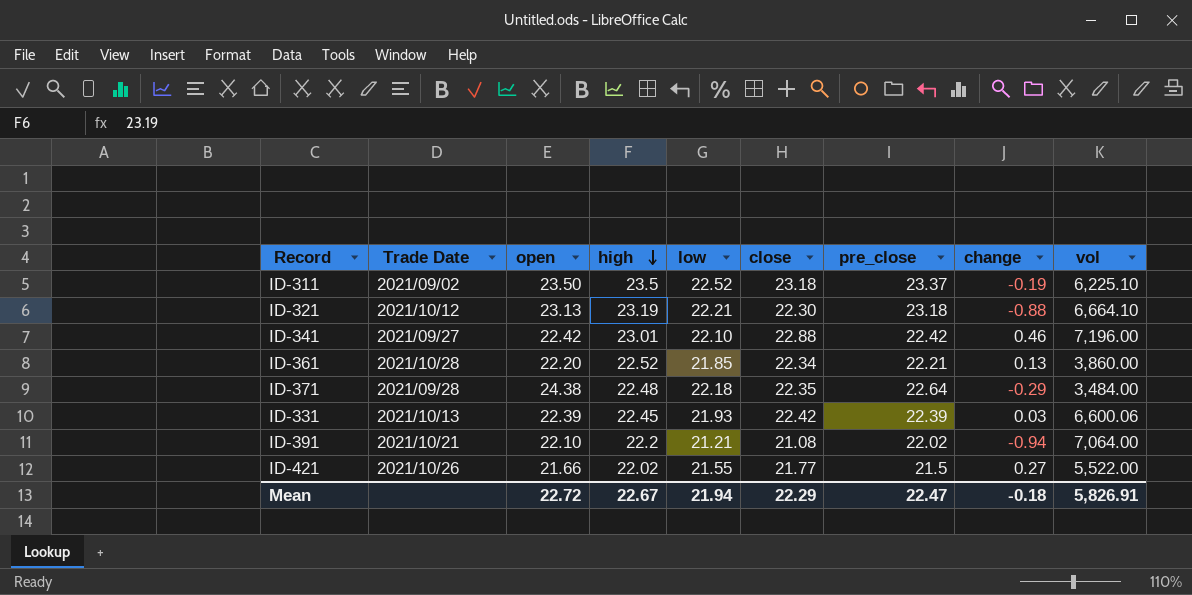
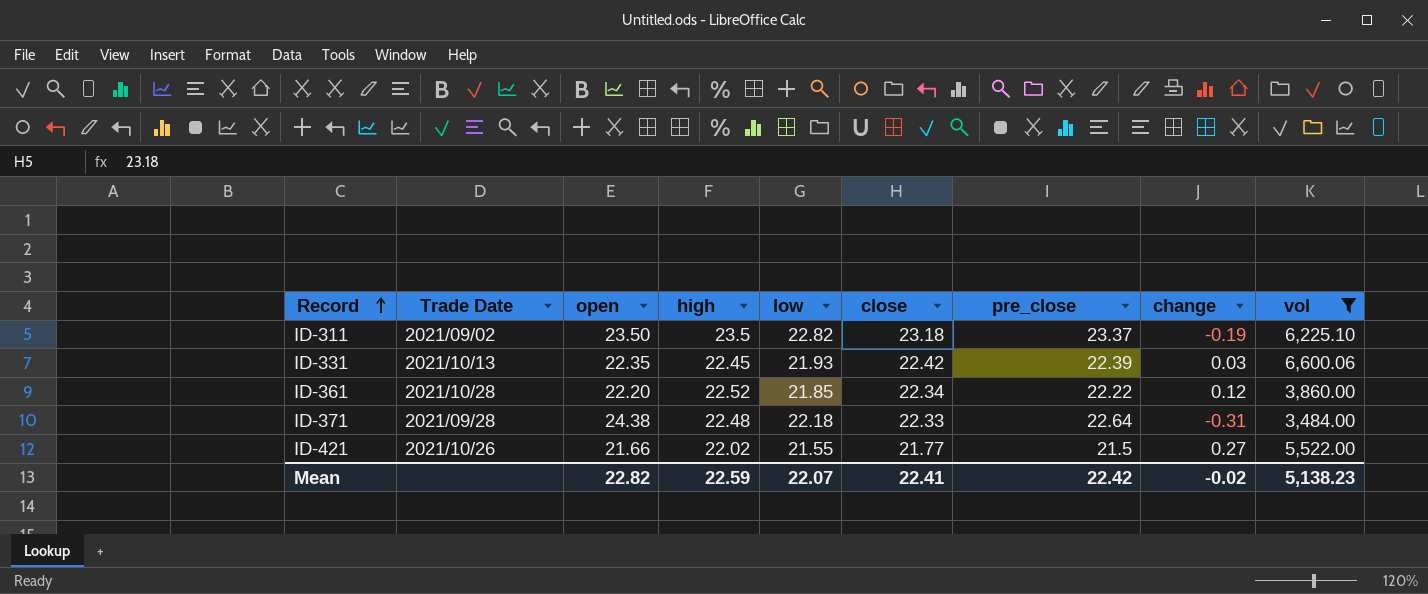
filter: none -> vol <= 6,600.06
row order: high descending -> Record ascending
ID-311 | low: 22.52 -> 22.82
ID-331 | open: 22.39 -> 22.35
ID-361 | pre_close: 22.21 -> 22.22
ID-361 | change: 0.13 -> 0.12
ID-371 | close: 22.35 -> 22.33
ID-371 | change: -0.29 -> -0.31
Mean | open: 22.72 -> 22.82
Mean | high: 22.67 -> 22.59
Mean | low: 21.94 -> 22.07
Mean | close: 22.29 -> 22.41
Mean | pre_close: 22.47 -> 22.42
Mean | change: -0.18 -> -0.02
Mean | vol: 5,826.91 -> 5,138.23

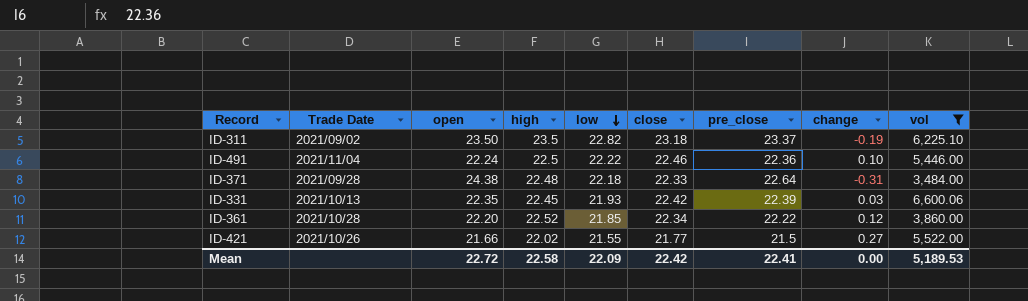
row order: Record ascending -> low descending
row ID-491: none -> 2021/11/04 | 22.24 | 22.5 | 22.22 | 22.46 | 22.36 | 0.10 | 5,446.00
Mean | open: 22.82 -> 22.72
Mean | high: 22.59 -> 22.58
Mean | low: 22.07 -> 22.09
Mean | close: 22.41 -> 22.42
Mean | pre_close: 22.42 -> 22.41
Mean | change: -0.02 -> 0.00
Mean | vol: 5,138.23 -> 5,189.53

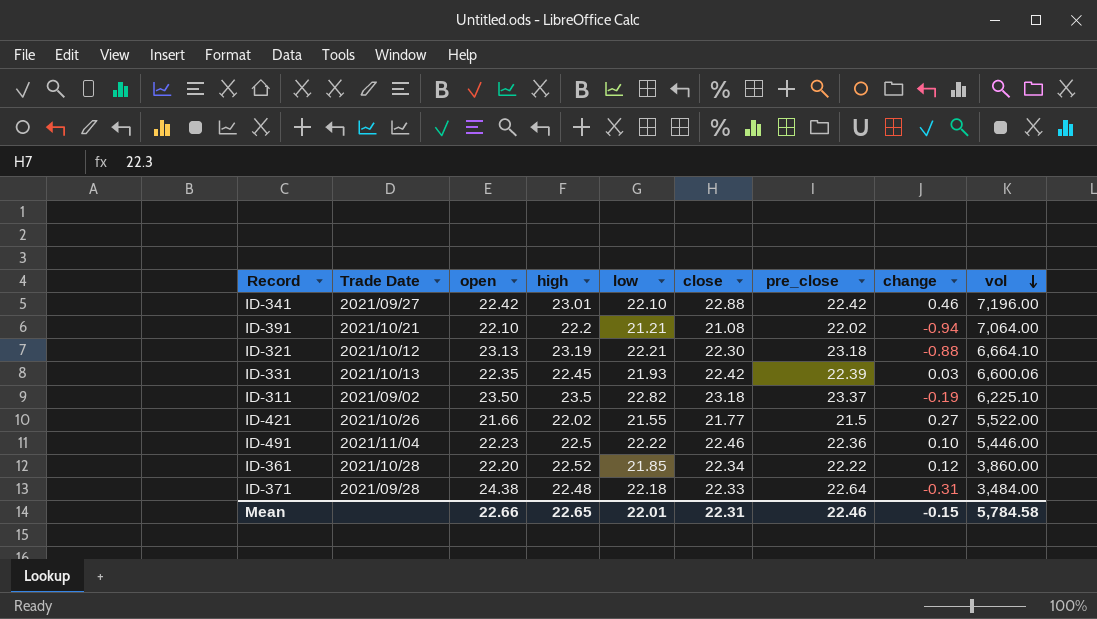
filter: vol <= 6,600.06 -> none
row order: low descending -> vol descending
ID-491 | open: 22.24 -> 22.23
Mean | open: 22.72 -> 22.66
Mean | high: 22.58 -> 22.65
Mean | low: 22.09 -> 22.01
Mean | close: 22.42 -> 22.31
Mean | pre_close: 22.41 -> 22.46
Mean | change: 0.00 -> -0.15
Mean | vol: 5,189.53 -> 5,784.58

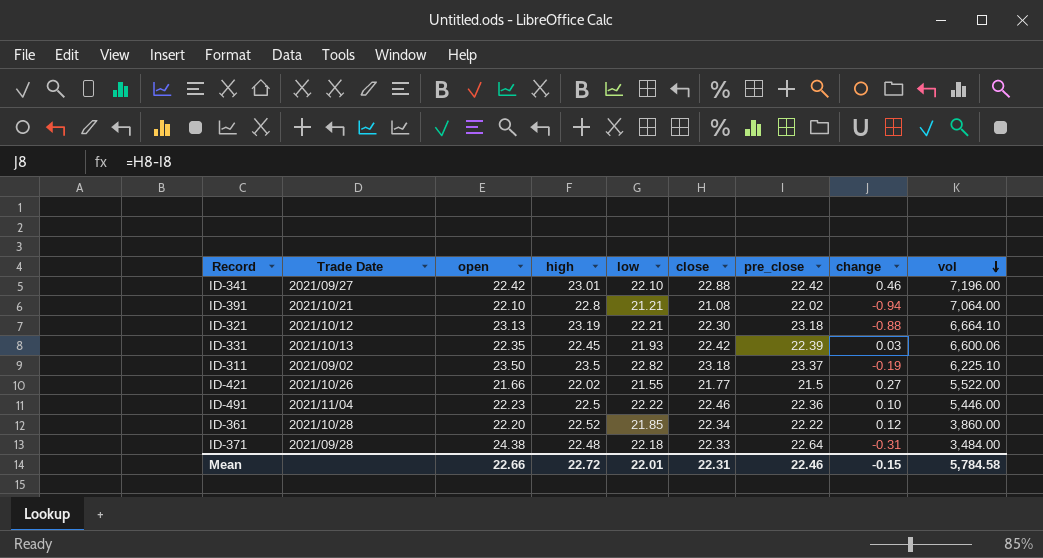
ID-391 | high: 22.2 -> 22.8
Mean | high: 22.65 -> 22.72

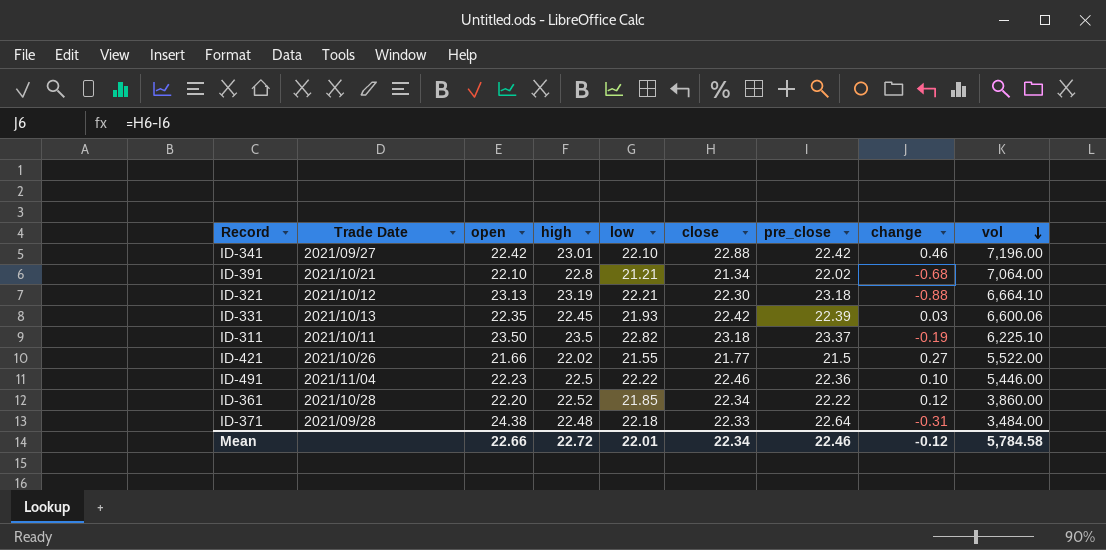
ID-391 | close: 21.08 -> 21.34
ID-391 | change: -0.94 -> -0.68
ID-311 | Trade Date: 2021/09/02 -> 2021/10/11
Mean | close: 22.31 -> 22.34
Mean | change: -0.15 -> -0.12

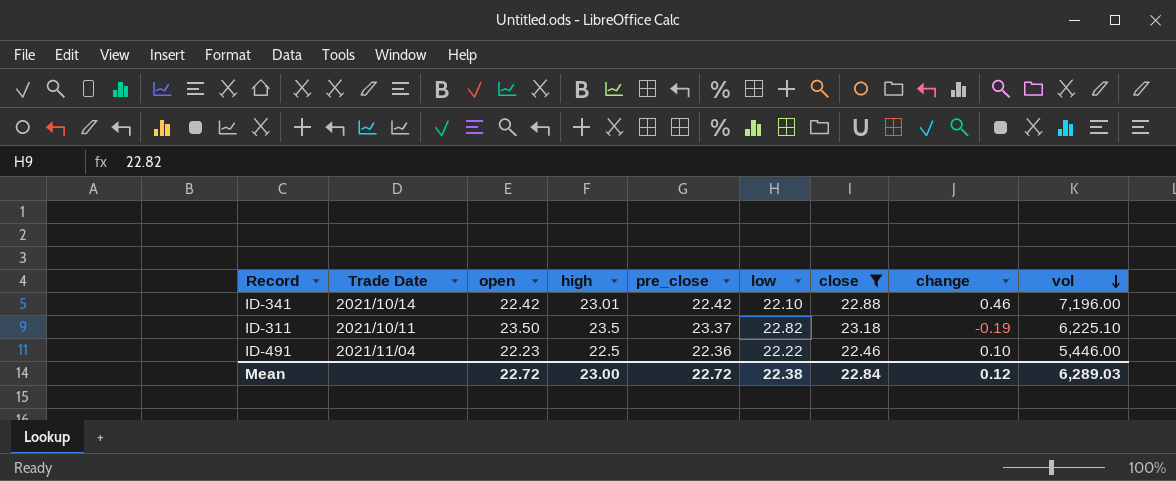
filter: none -> close >= 22.46
column pre_close | position: 7 -> 5
ID-341 | Trade Date: 2021/09/27 -> 2021/10/14
Mean | open: 22.66 -> 22.72
Mean | high: 22.72 -> 23.00
Mean | pre_close: 22.46 -> 22.72
Mean | low: 22.01 -> 22.38
Mean | close: 22.34 -> 22.84
Mean | change: -0.12 -> 0.12
Mean | vol: 5,784.58 -> 6,289.03

